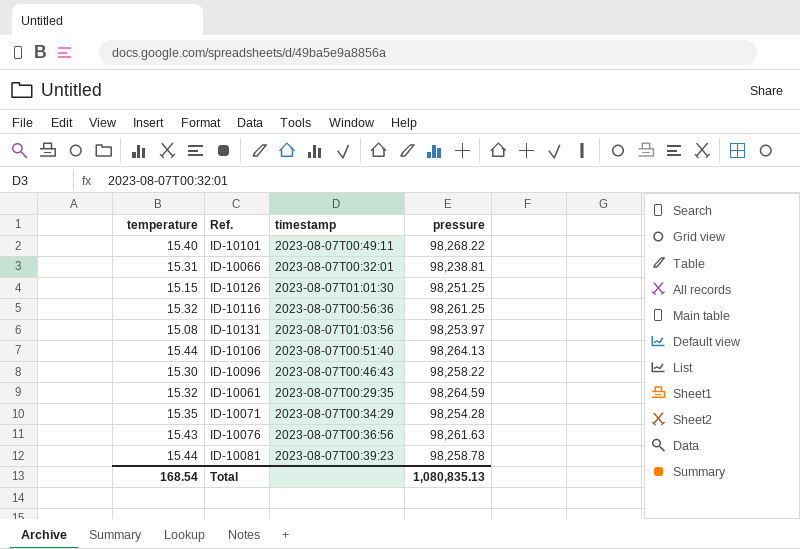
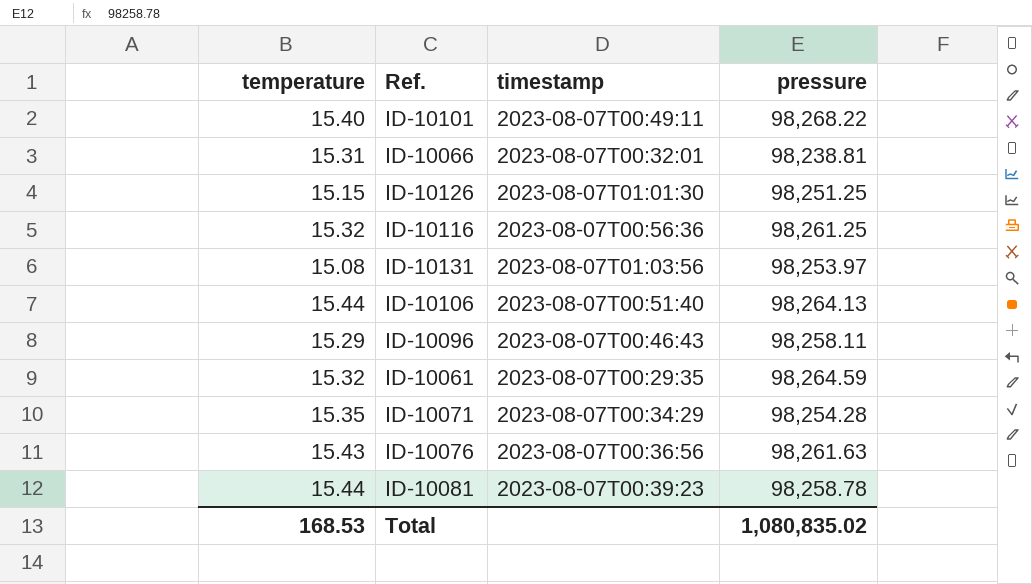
ID-10096 | temperature: 15.30 -> 15.29
ID-10096 | pressure: 98,258.22 -> 98,258.11
Total | temperature: 168.54 -> 168.53
Total | pressure: 1,080,835.13 -> 1,080,835.02

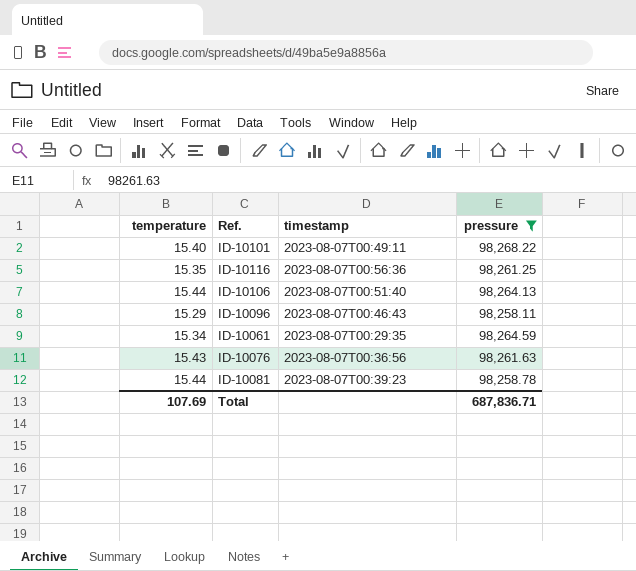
filter: none -> pressure >= 98,258.11
ID-10116 | temperature: 15.32 -> 15.35
ID-10061 | temperature: 15.32 -> 15.34
Total | temperature: 168.53 -> 107.69
Total | pressure: 1,080,835.02 -> 687,836.71

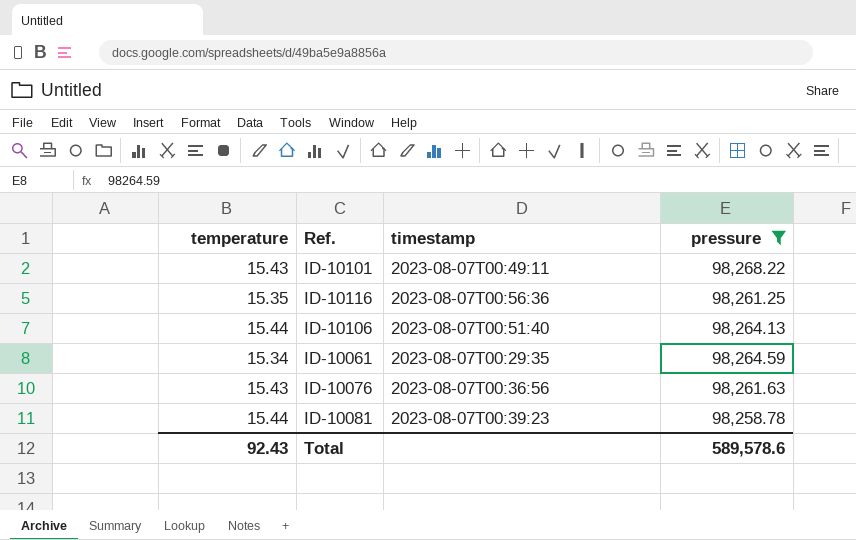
row ID-10096: 15.29 | 2023-08-07T00:46:43 | 98,258.11 -> none
ID-10101 | temperature: 15.40 -> 15.43
Total | temperature: 107.69 -> 92.43
Total | pressure: 687,836.71 -> 589,578.6

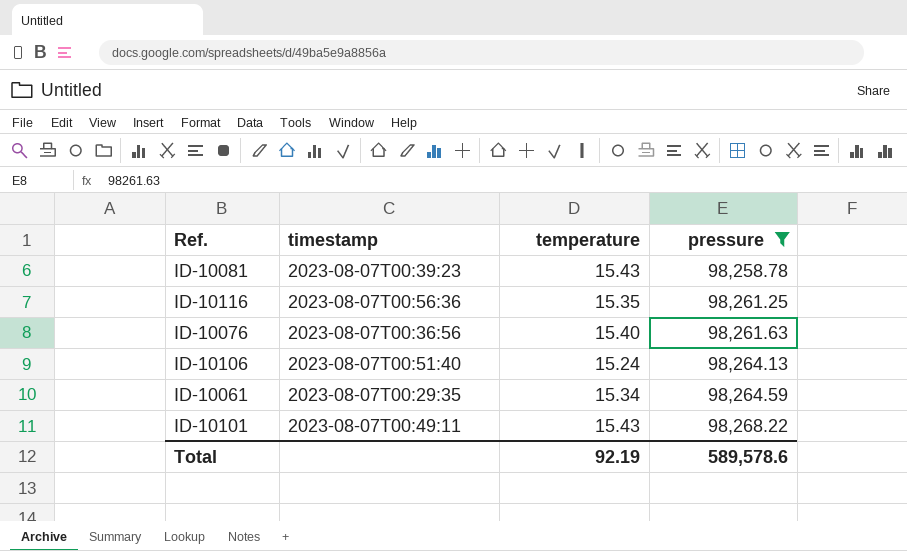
row order: none -> pressure ascending
column temperature | position: 1 -> 3
ID-10081 | temperature: 15.44 -> 15.43
ID-10076 | temperature: 15.43 -> 15.40
ID-10106 | temperature: 15.44 -> 15.24
Total | temperature: 92.43 -> 92.19

